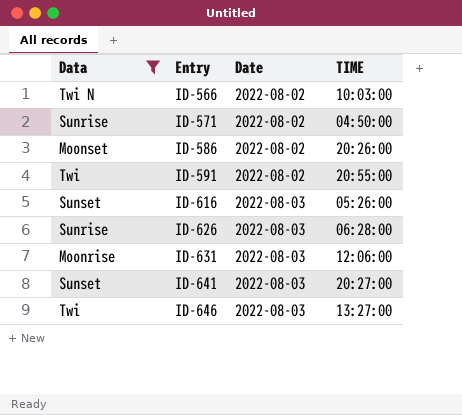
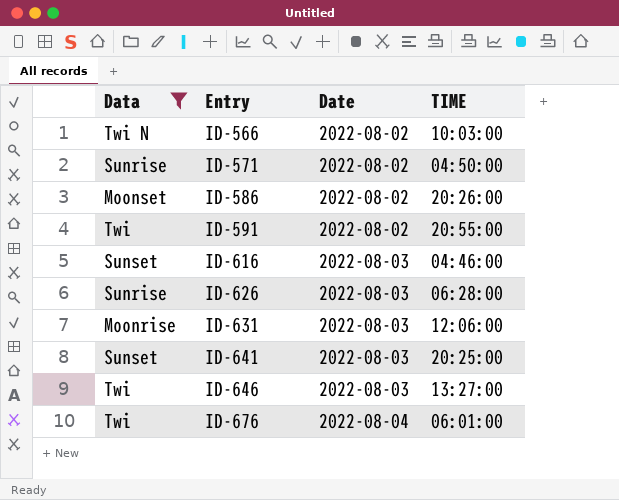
ID-616 | TIME: 05:26:00 -> 04:46:00
ID-641 | TIME: 20:27:00 -> 20:25:00
row ID-676: none -> Twi | 2022-08-04 | 06:01:00

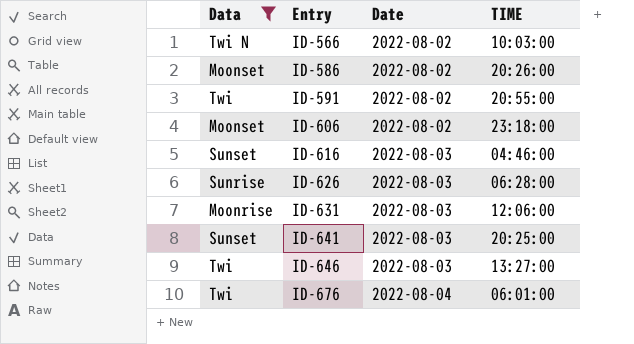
row ID-571: Sunrise | 2022-08-02 | 04:50:00 -> none
row ID-606: none -> Moonset | 2022-08-02 | 23:18:00

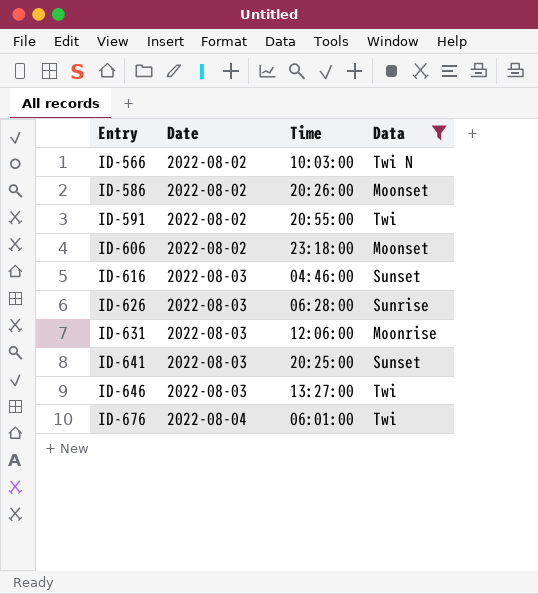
column name: TIME -> Time
column Data | position: 1 -> 4

